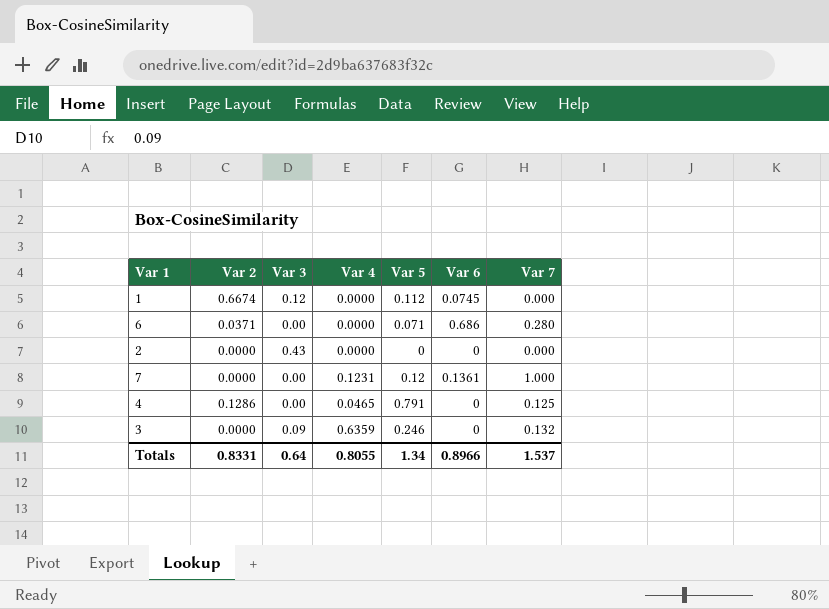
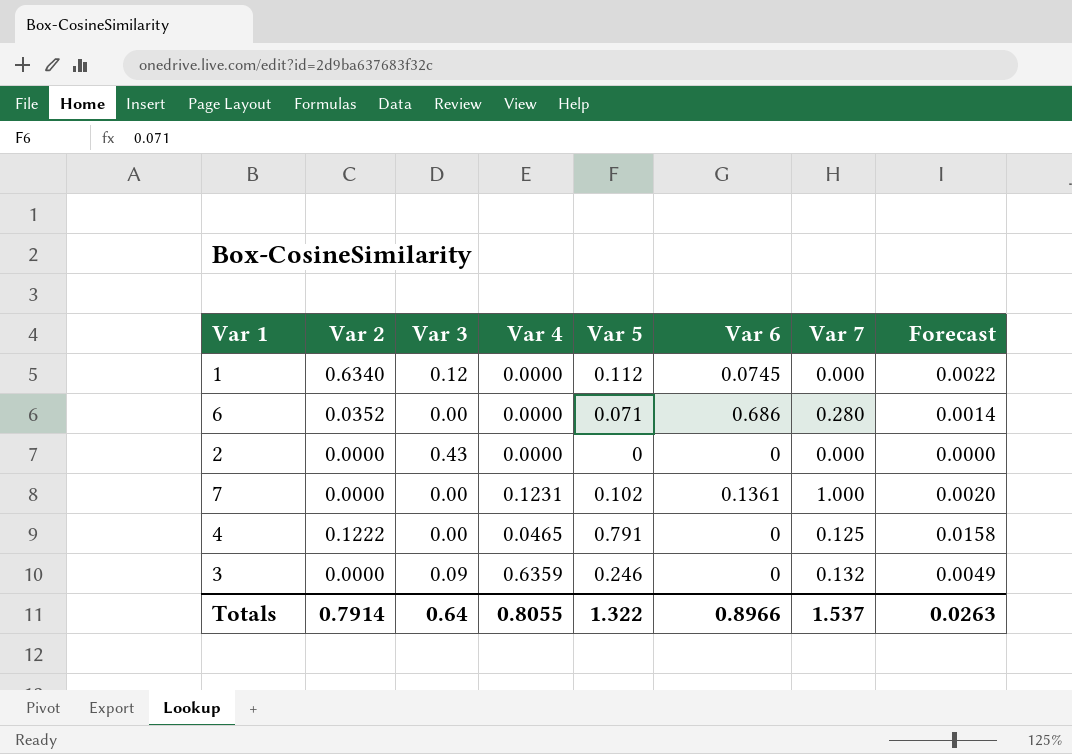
column Forecast | formula: none -> [Var 5] * 0.02
1 | Var 2: 0.6674 -> 0.6340
6 | Var 2: 0.0371 -> 0.0352
7 | Var 5: 0.12 -> 0.102
4 | Var 2: 0.1286 -> 0.1222
Totals | Var 2: 0.8331 -> 0.7914
Totals | Var 5: 1.34 -> 1.322

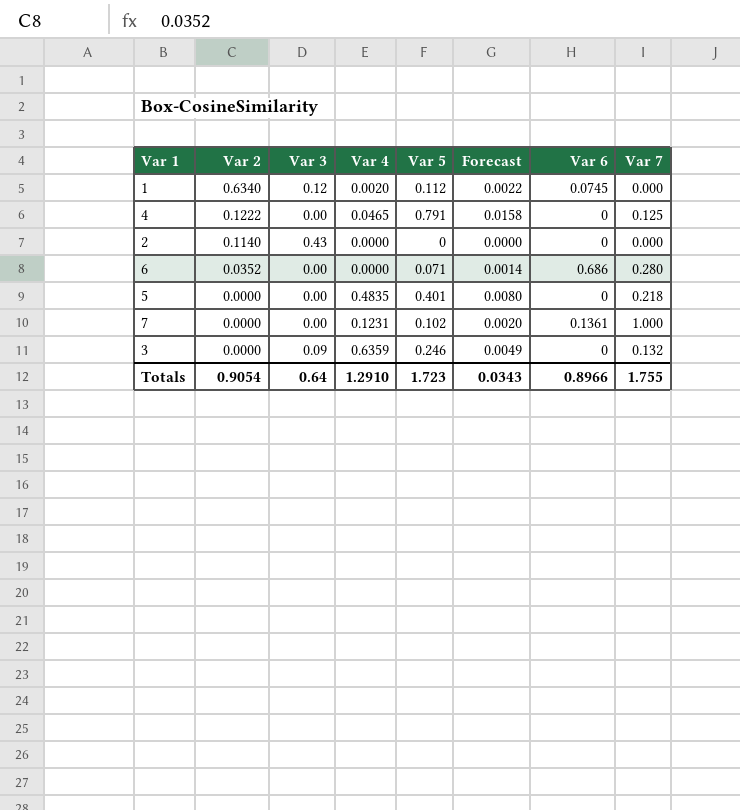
row order: none -> Var 2 descending
column Forecast | position: 8 -> 6
1 | Var 4: 0.0000 -> 0.0020
2 | Var 2: 0.0000 -> 0.1140
row 5: none -> 0.0000 | 0.00 | 0.4835 | 0.401 | 0.0080 | 0 | 0.218
Totals | Var 2: 0.7914 -> 0.9054
Totals | Var 4: 0.8055 -> 1.2910
Totals | Var 5: 1.322 -> 1.723
Totals | Forecast: 0.0263 -> 0.0343
Totals | Var 7: 1.537 -> 1.755

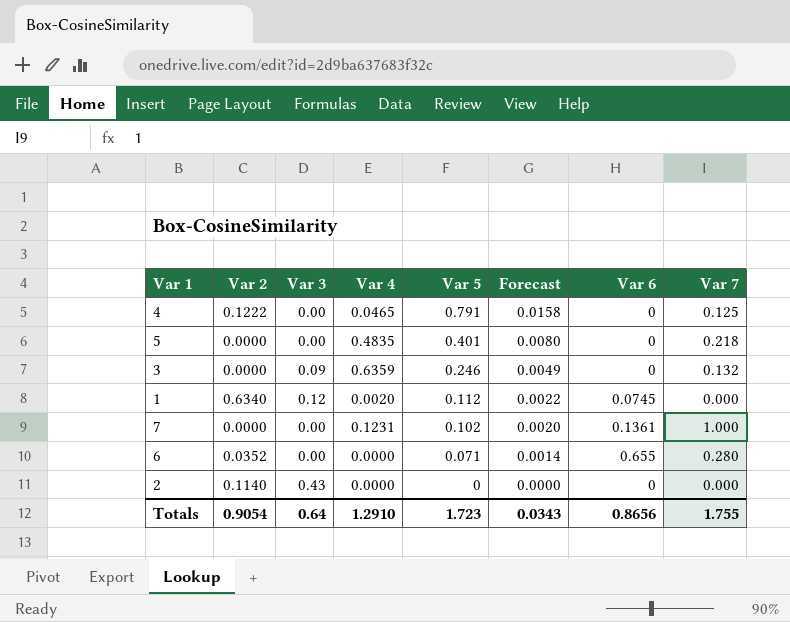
row order: Var 2 descending -> Var 5 descending
6 | Var 6: 0.686 -> 0.655
Totals | Var 6: 0.8966 -> 0.8656

